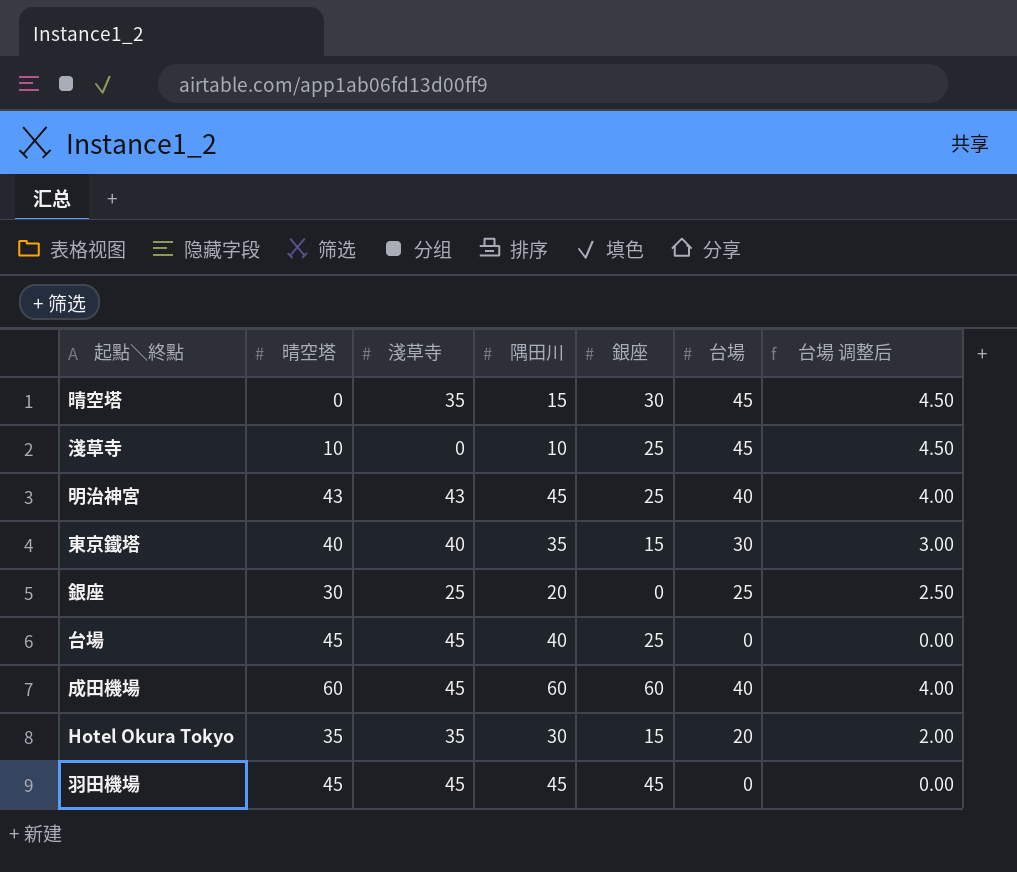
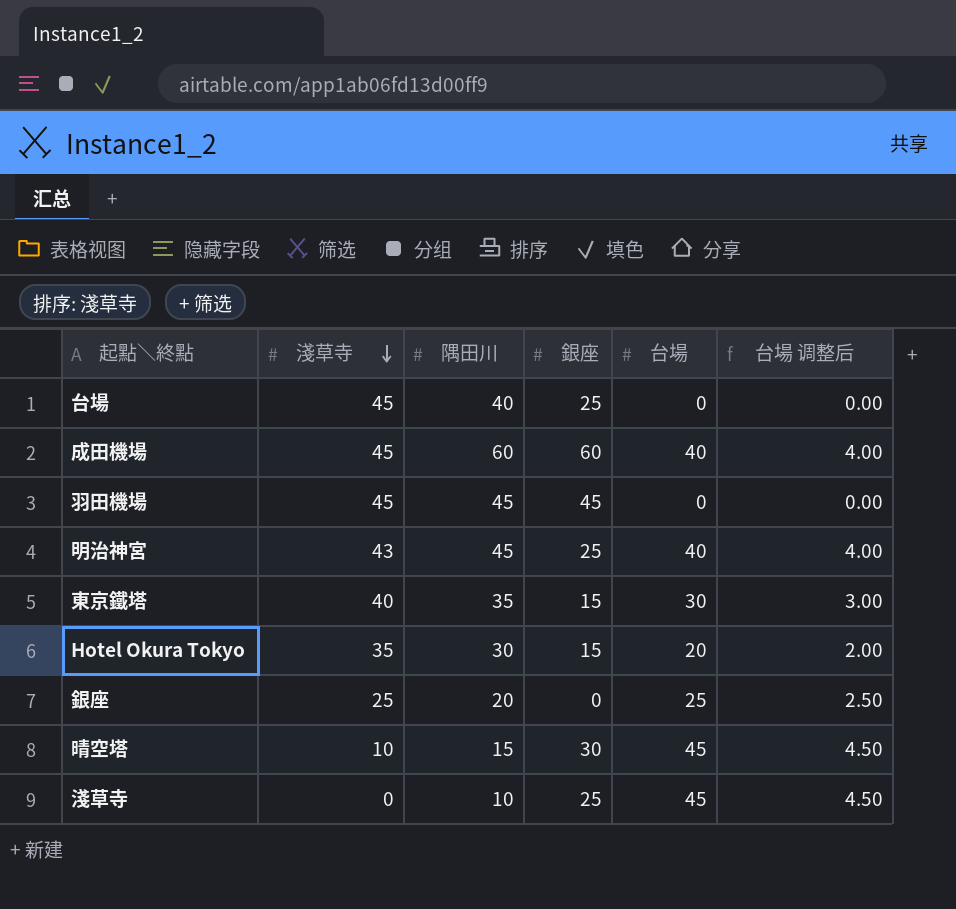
row order: none -> 淺草寺 descending
column 晴空塔 | position: 2 -> none
晴空塔 | 淺草寺: 35 -> 10

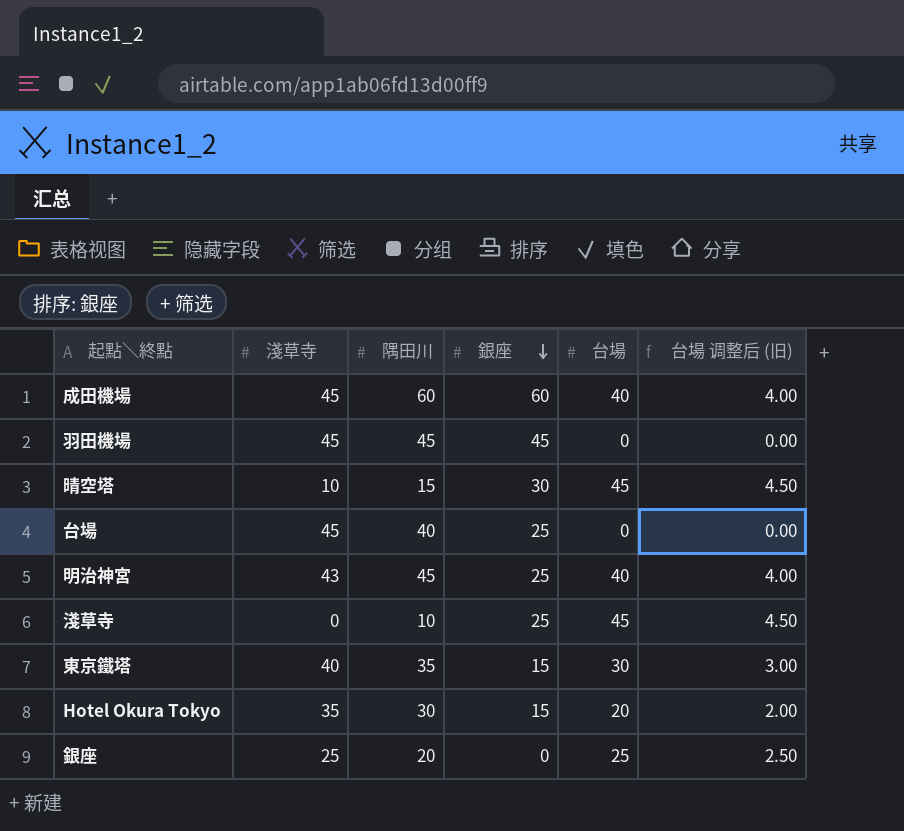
row order: 淺草寺 descending -> 銀座 descending
column name: 台場 调整后 -> 台場 调整后 (旧)

